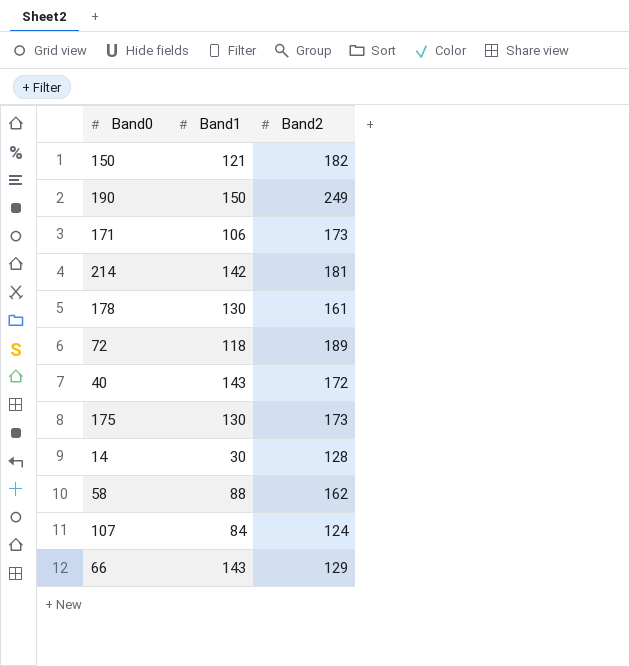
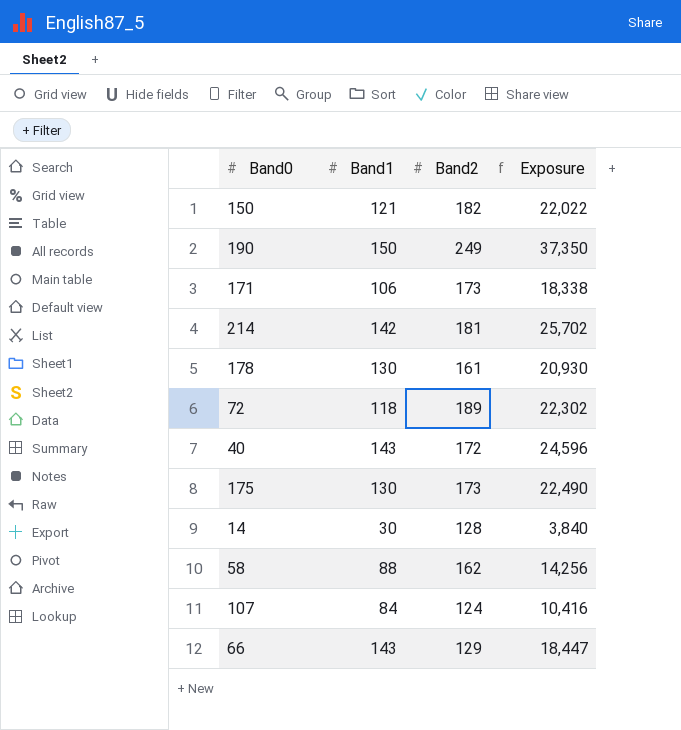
column Exposure | formula: none -> [Band1] * [Band2]

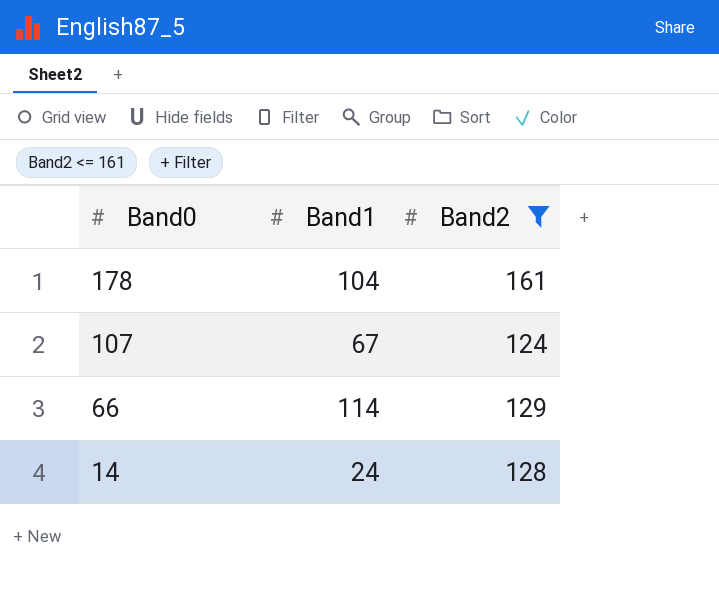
filter: none -> Band2 <= 161
row order: none -> Band0 descending
column Exposure | formula: [Band1] * [Band2] -> none
178 | Band1: 130 -> 104
107 | Band1: 84 -> 67
66 | Band1: 143 -> 114
14 | Band1: 30 -> 24

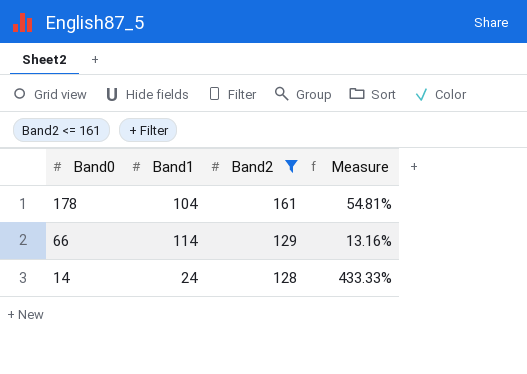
column Measure | formula: none -> ([Band2] - [Band1]) / [Band1]
row 107: 67 | 124 -> none

